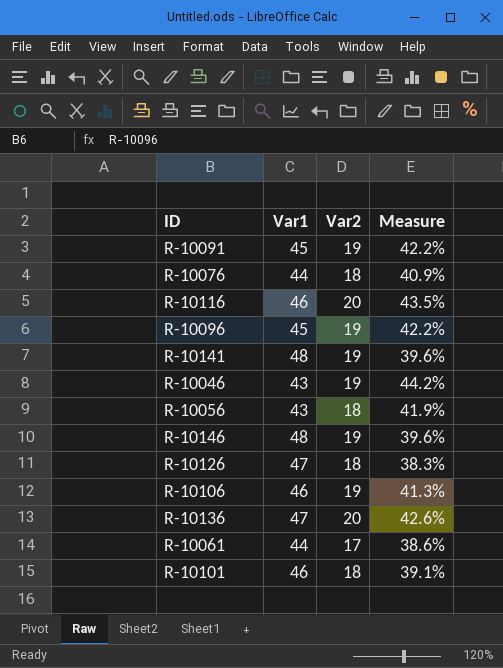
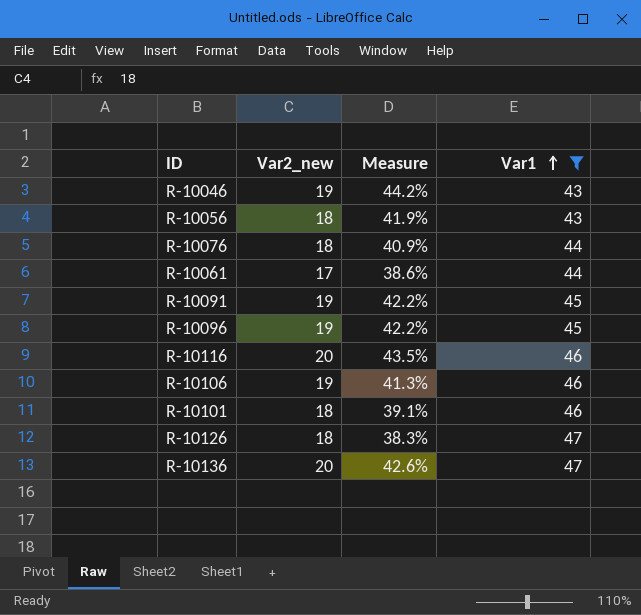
filter: none -> Var1 != 48
row order: none -> Var1 ascending
column name: Var2 -> Var2_new
column Var1 | position: 2 -> 4

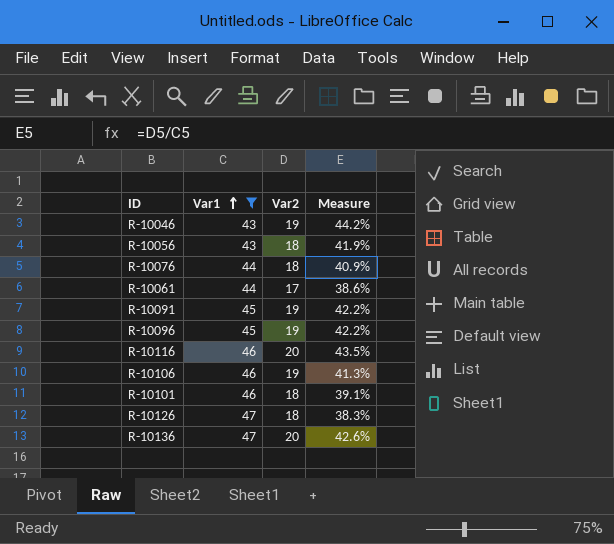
column Var1 | position: 4 -> 2
column name: Var2_new -> Var2

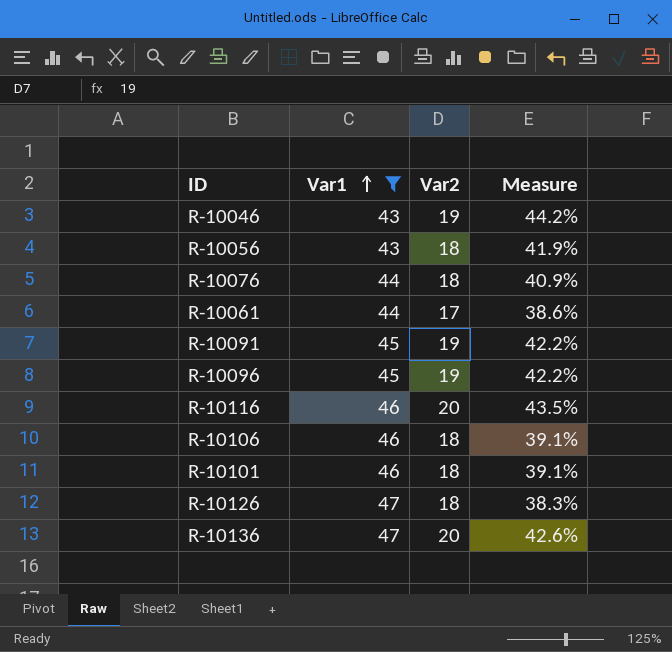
R-10106 | Var2: 19 -> 18
R-10106 | Measure: 41.3% -> 39.1%

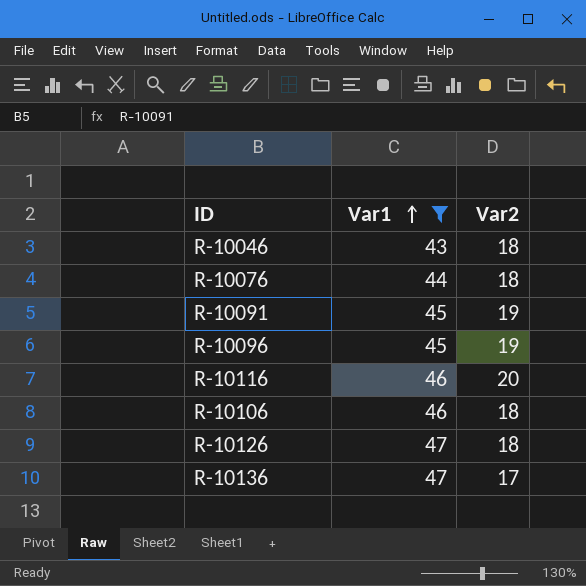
column Measure | formula: [Var2] / [Var1] -> none
row R-10056: 43 | 18 | 41.9% -> none
row R-10061: 44 | 17 | 38.6% -> none
row R-10101: 46 | 18 | 39.1% -> none
R-10046 | Var2: 19 -> 18
R-10136 | Var2: 20 -> 17

